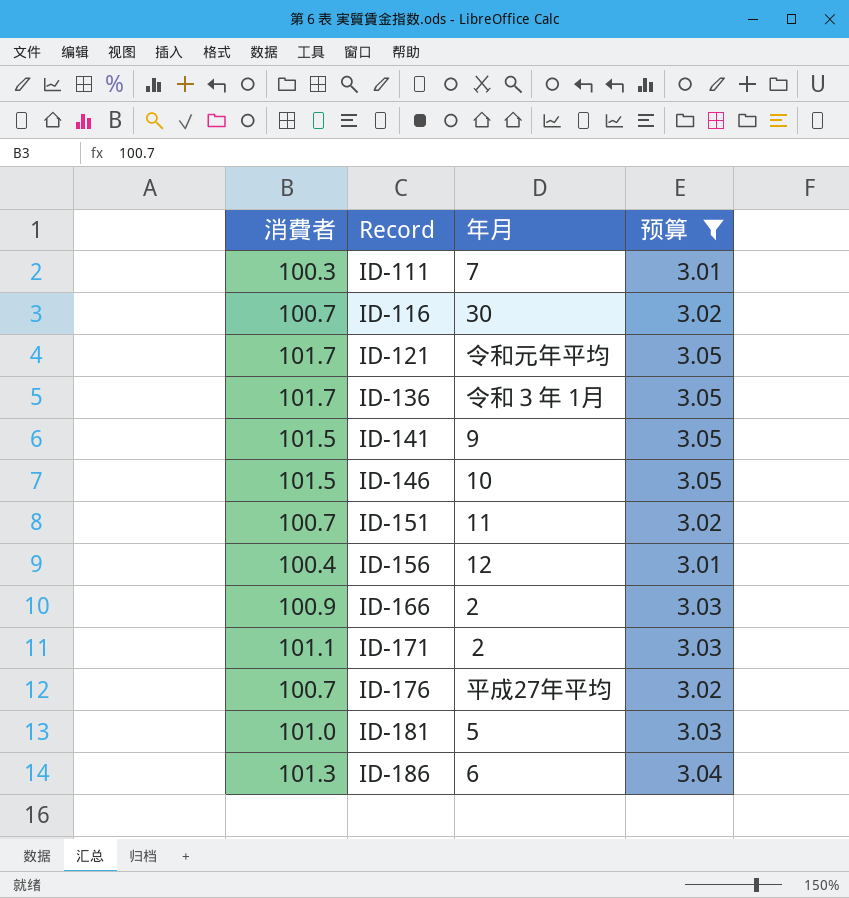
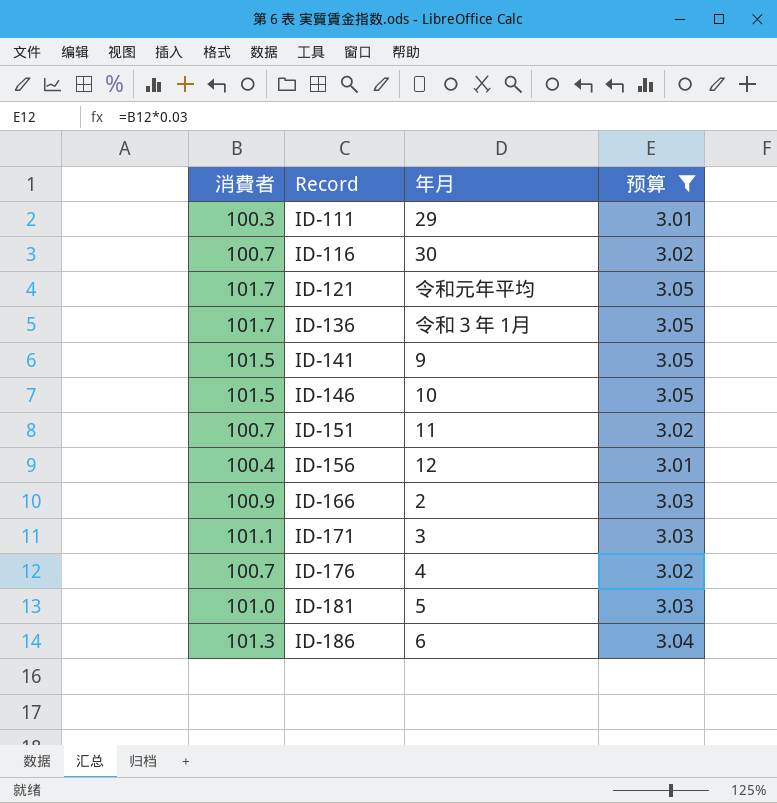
ID-111 | 年月: 7 -> 29
ID-171 | 年月: ２ -> 3
ID-176 | 年月: 平成27年平均 -> 4

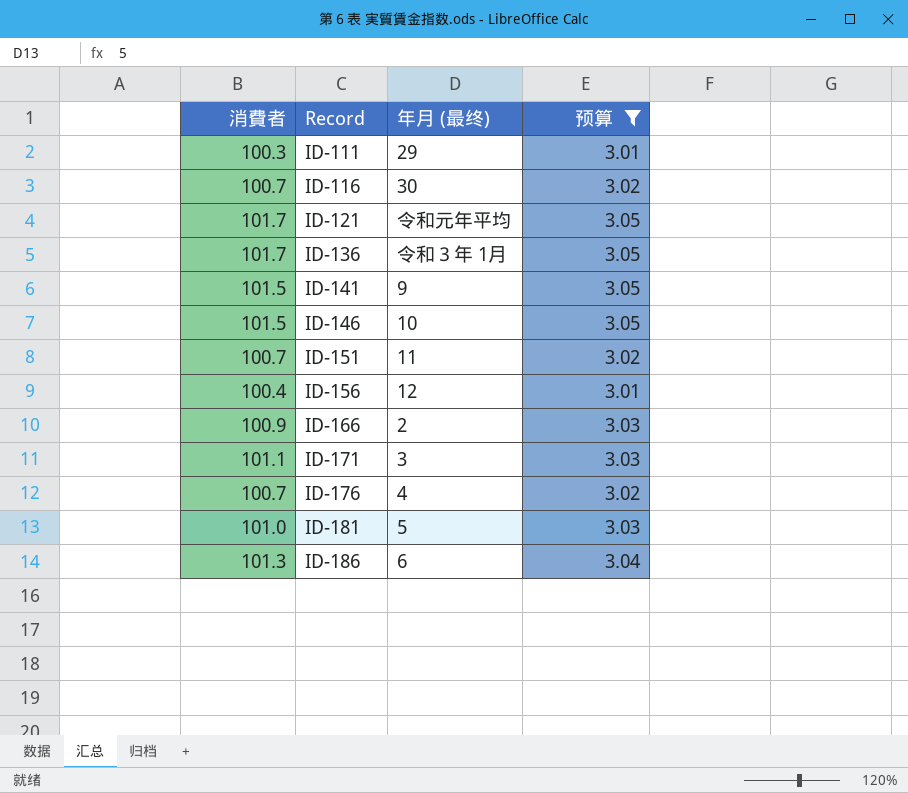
column name: 年月 -> 年月 (最终)

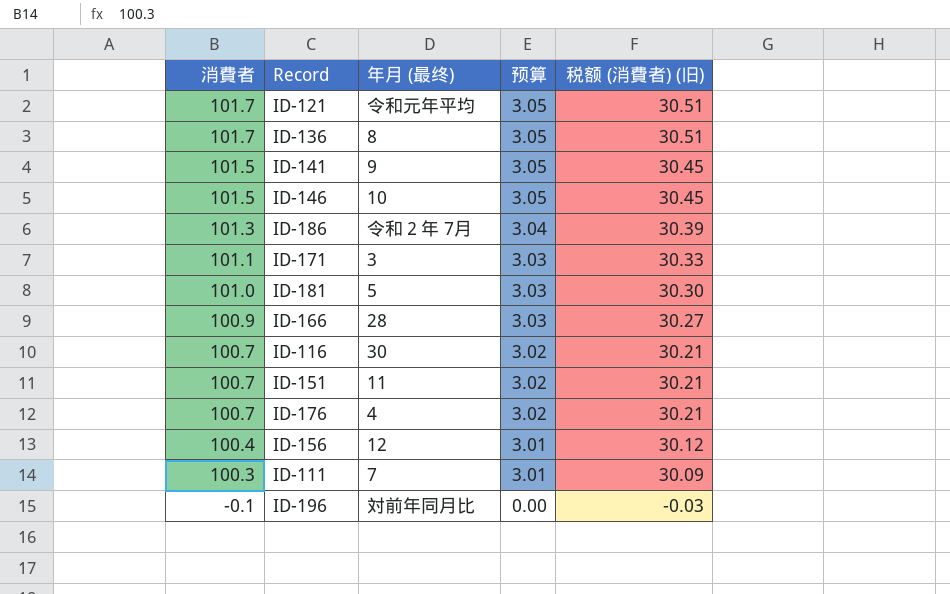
filter: 预算 != 0.00 -> none
row order: Record ascending -> 消費者 descending
column 税额 (消費者) (旧) | formula: none -> [消費者] * 0.3
ID-136 | 年月 (最终): 令和３年 1月 -> 8
ID-186 | 年月 (最终): 6 -> 令和２年 7月
ID-166 | 年月 (最终): 2 -> 28
ID-111 | 年月 (最终): 29 -> 7

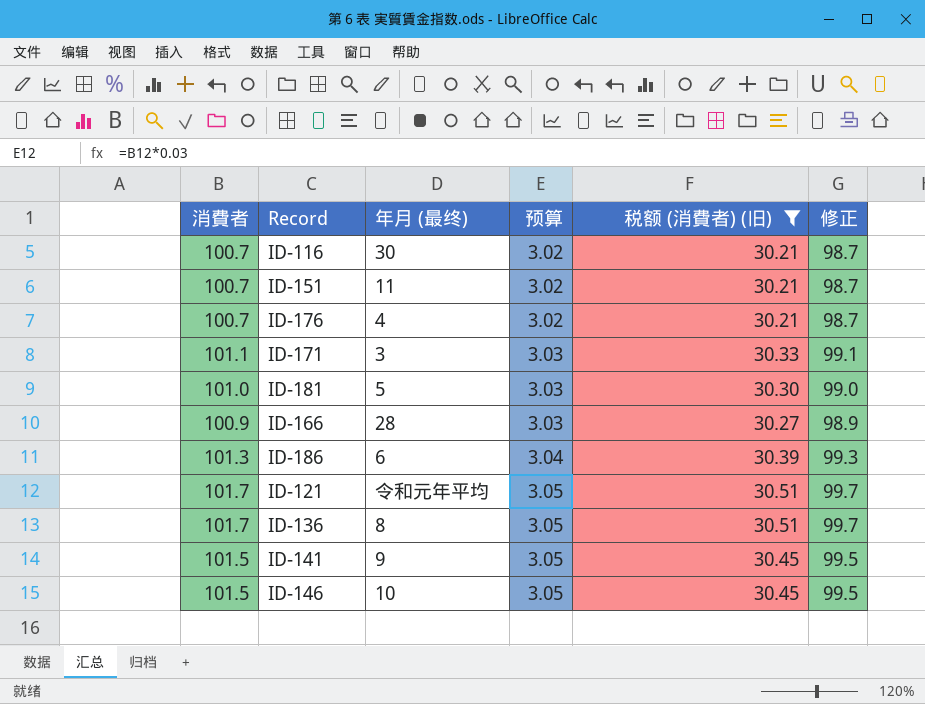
filter: none -> 税额 (消費者) (旧) >= 30.21
row order: 消費者 descending -> 预算 ascending
column 修正 | formula: none -> [消費者] - 2
ID-186 | 年月 (最终): 令和２年 7月 -> 6

